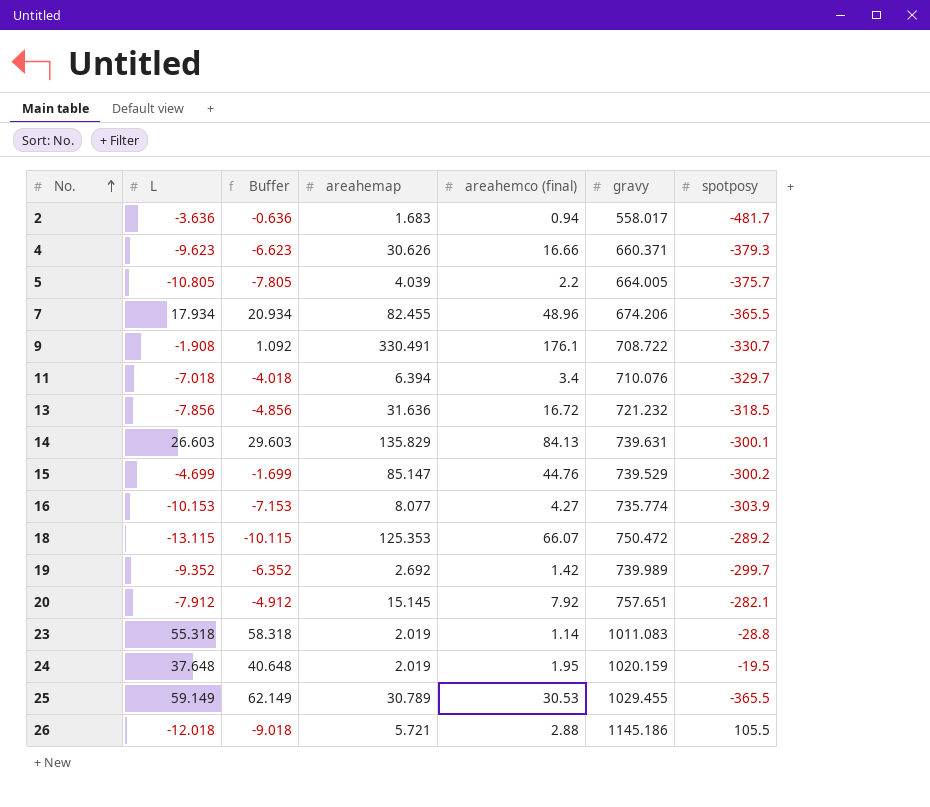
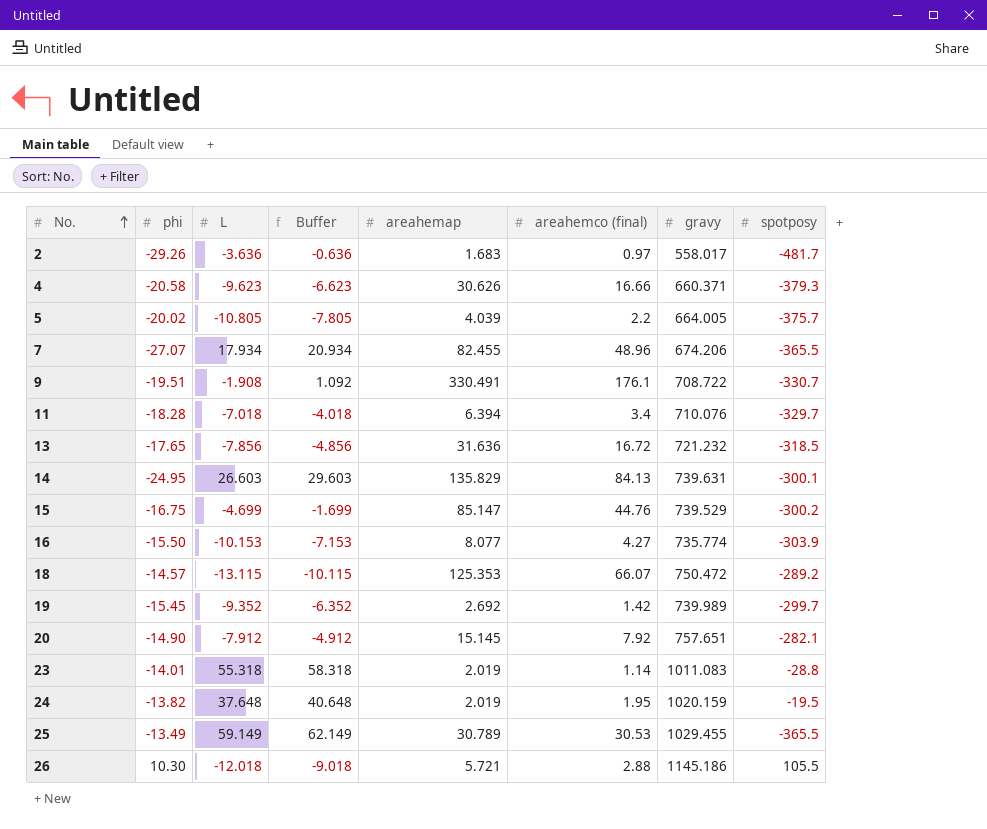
column phi | position: none -> 2
2 | areahemco (final): 0.94 -> 0.97

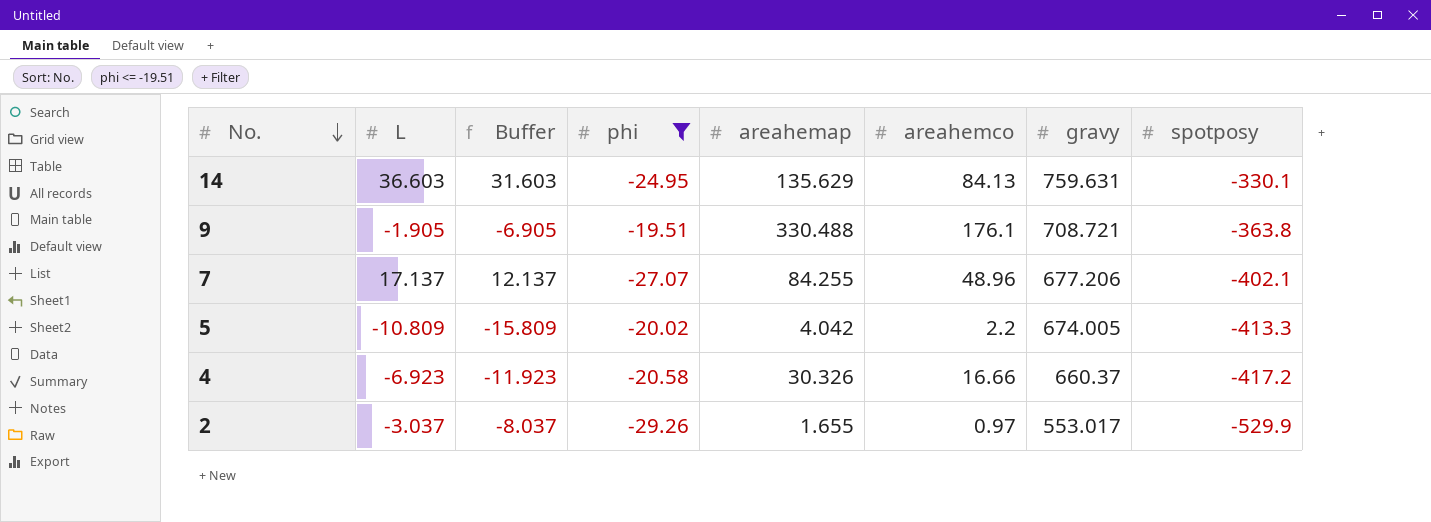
filter: none -> phi <= -19.51
row order: No. ascending -> No. descending
column Buffer | formula: [L] + 3 -> [L] - 5
column phi | position: 2 -> 4
column name: areahemco (final) -> areahemco
14 | L: 26.603 -> 36.603
14 | areahemap: 135.829 -> 135.629
14 | gravy: 739.631 -> 759.631
14 | spotposy: -300.1 -> -330.1
9 | L: -1.908 -> -1.905
9 | areahemap: 330.491 -> 330.488
9 | gravy: 708.722 -> 708.721
9 | spotposy: -330.7 -> -363.8
7 | L: 17.934 -> 17.137
7 | areahemap: 82.455 -> 84.255
7 | gravy: 674.206 -> 677.206
7 | spotposy: -365.5 -> -402.1
5 | L: -10.805 -> -10.809
5 | areahemap: 4.039 -> 4.042
5 | gravy: 664.005 -> 674.005
5 | spotposy: -375.7 -> -413.3
4 | L: -9.623 -> -6.923
4 | areahemap: 30.626 -> 30.326
4 | gravy: 660.371 -> 660.37
4 | spotposy: -379.3 -> -417.2
2 | L: -3.636 -> -3.037
2 | areahemap: 1.683 -> 1.655
2 | gravy: 558.017 -> 553.017
2 | spotposy: -481.7 -> -529.9

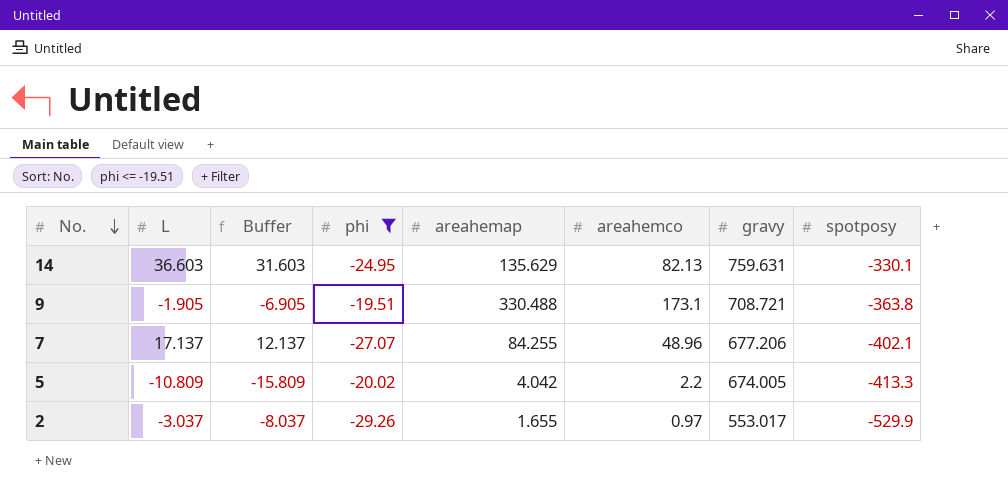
row 4: -6.923 | -11.923 | -20.58 | 30.326 | 16.66 | 660.37 | -417.2 -> none
14 | areahemco: 84.13 -> 82.13
9 | areahemco: 176.1 -> 173.1

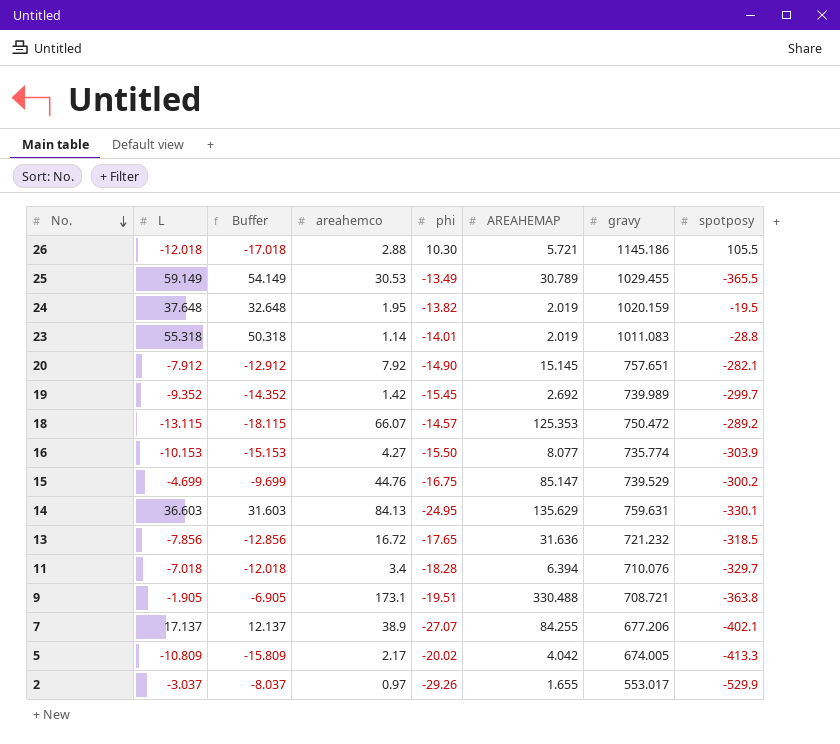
filter: phi <= -19.51 -> none
column areahemco | position: 6 -> 4
column name: areahemap -> AREAHEMAP
14 | areahemco: 82.13 -> 84.13
7 | areahemco: 48.96 -> 38.9
5 | areahemco: 2.2 -> 2.17

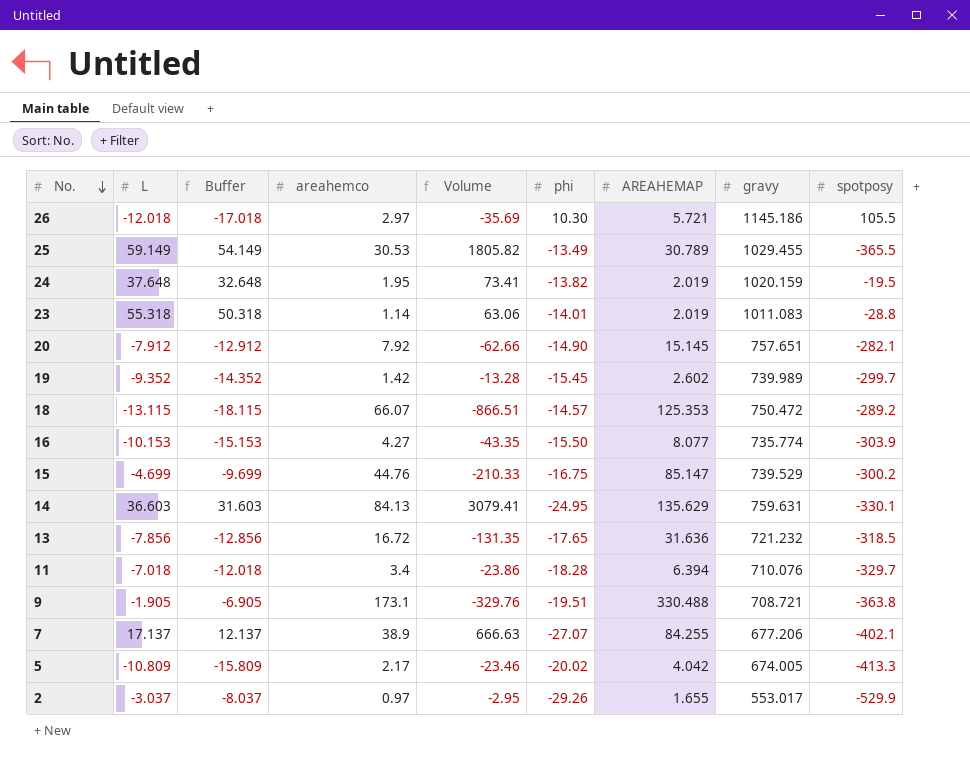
column Volume | formula: none -> [L] * [areahemco]
26 | areahemco: 2.88 -> 2.97
19 | AREAHEMAP: 2.692 -> 2.602

